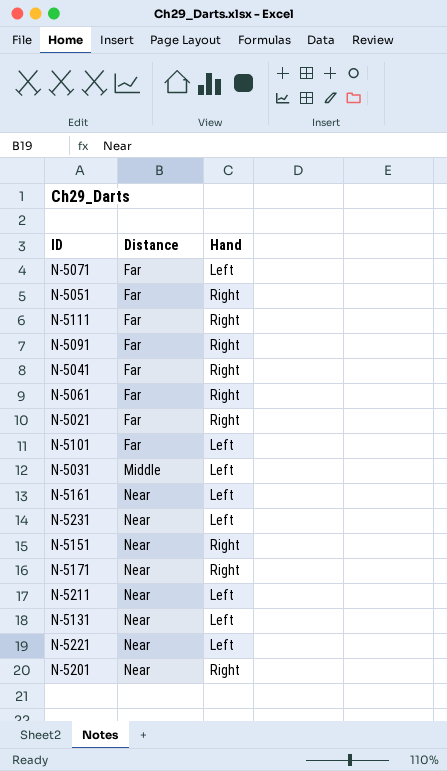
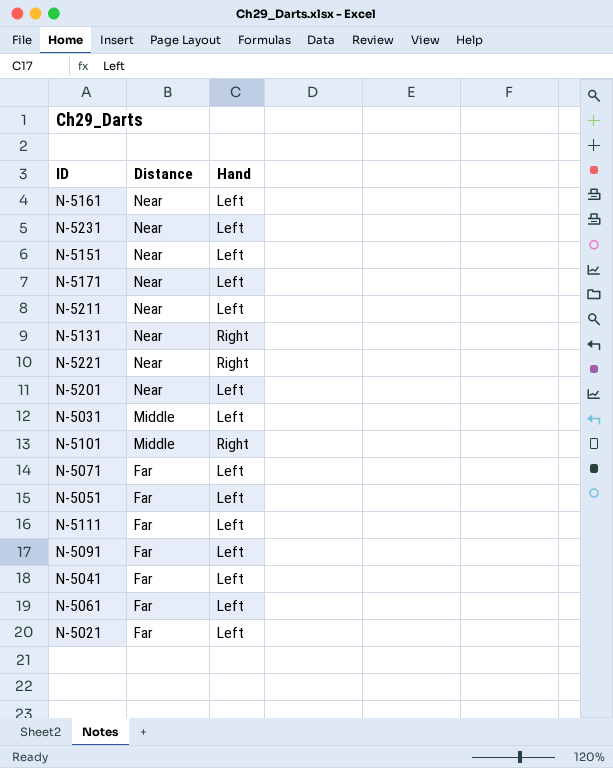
row order: Distance ascending -> Distance descending
N-5151 | Hand: Right -> Left
N-5171 | Hand: Right -> Left
N-5131 | Hand: Left -> Right
N-5221 | Hand: Left -> Right
N-5201 | Hand: Right -> Left
N-5101 | Distance: Far -> Middle
N-5101 | Hand: Left -> Right
N-5051 | Hand: Right -> Left
N-5111 | Hand: Right -> Left
N-5091 | Hand: Right -> Left
N-5041 | Hand: Right -> Left
N-5061 | Hand: Right -> Left
N-5021 | Hand: Right -> Left

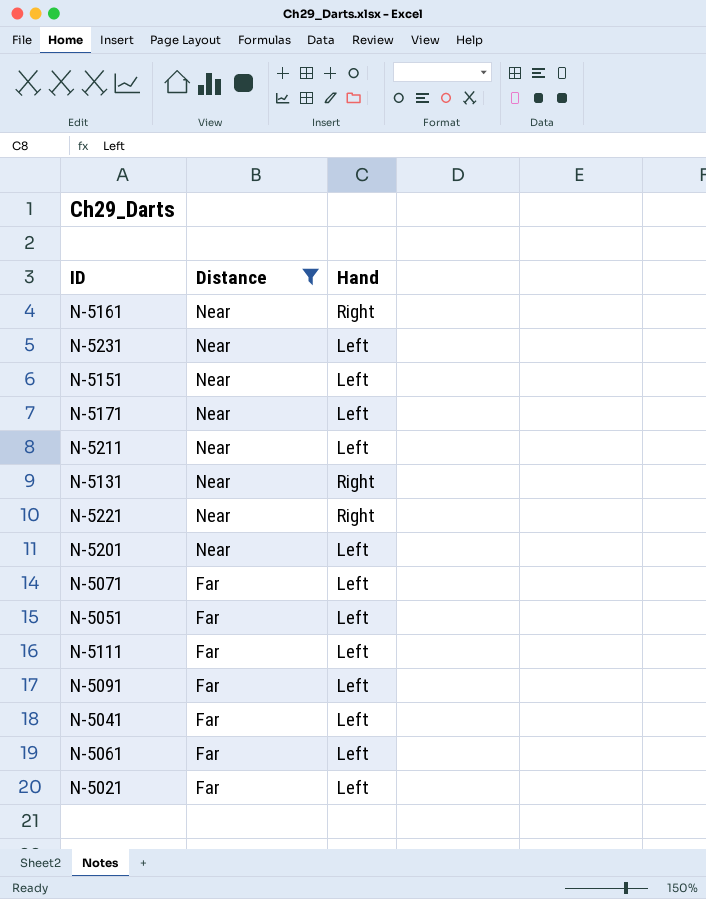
filter: none -> Distance != Middle
N-5161 | Hand: Left -> Right

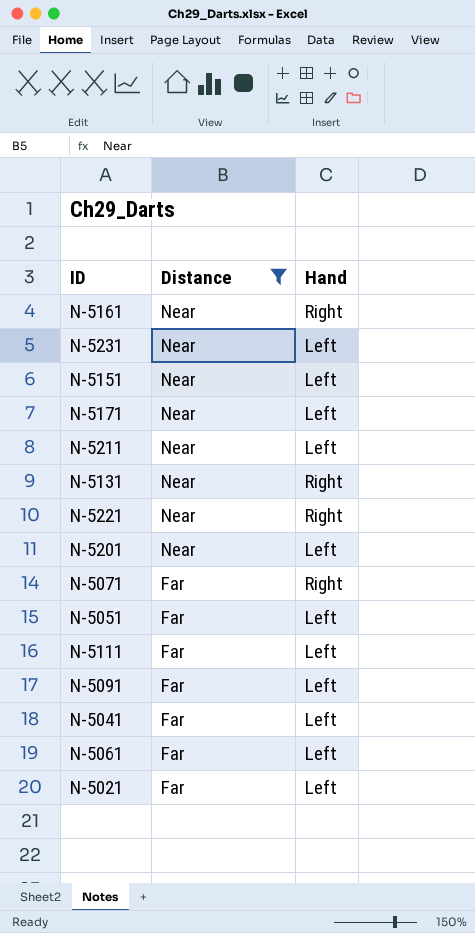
N-5071 | Hand: Left -> Right

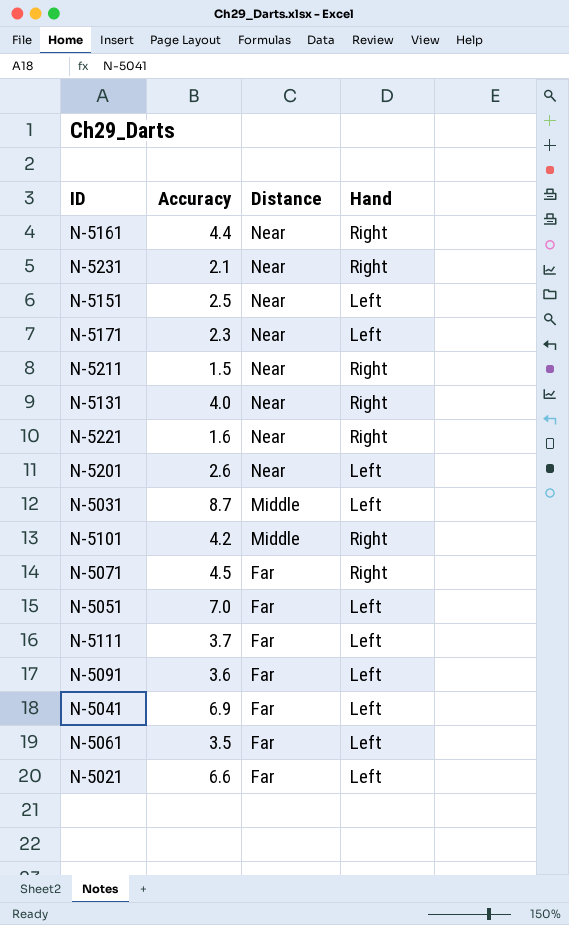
filter: Distance != Middle -> none
column Accuracy | position: none -> 2
N-5231 | Hand: Left -> Right
N-5211 | Hand: Left -> Right

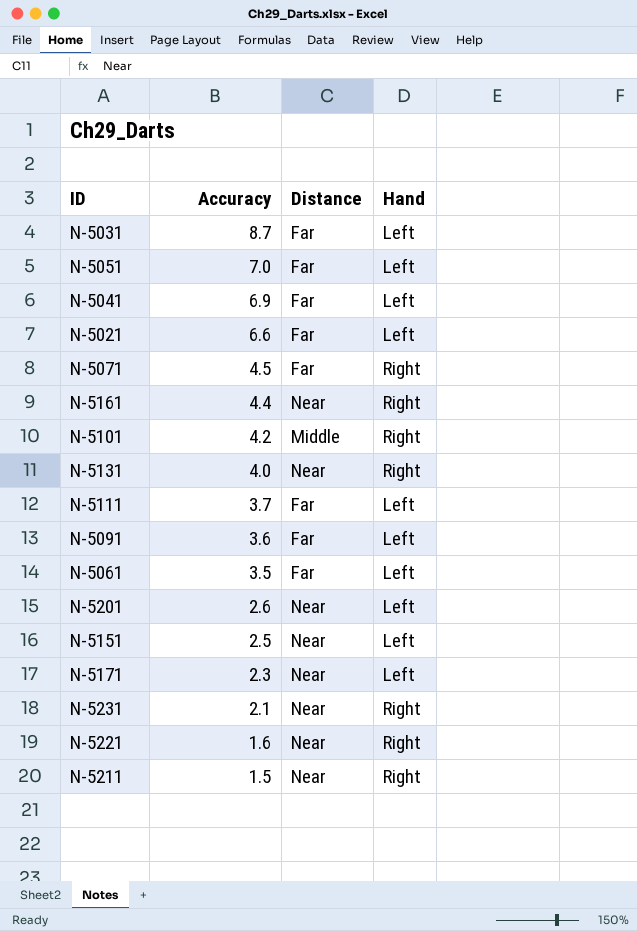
row order: Distance descending -> Accuracy descending
N-5031 | Distance: Middle -> Far

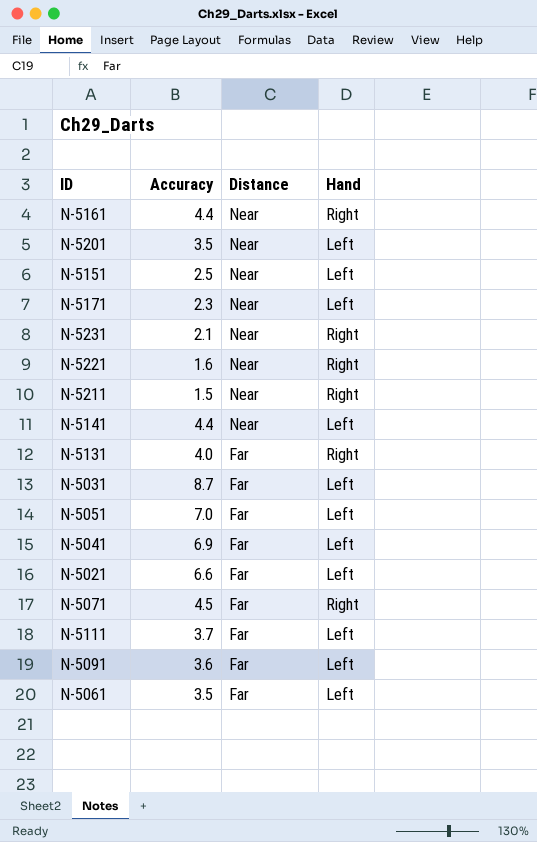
row order: Accuracy descending -> Distance descending
row N-5101: 4.2 | Middle | Right -> none
N-5201 | Accuracy: 2.6 -> 3.5
row N-5141: none -> 4.4 | Near | Left
N-5131 | Distance: Near -> Far

